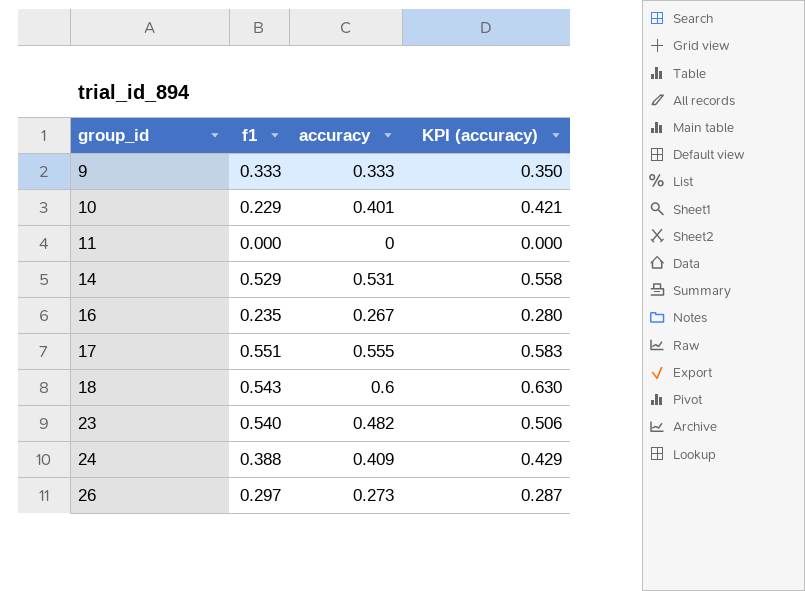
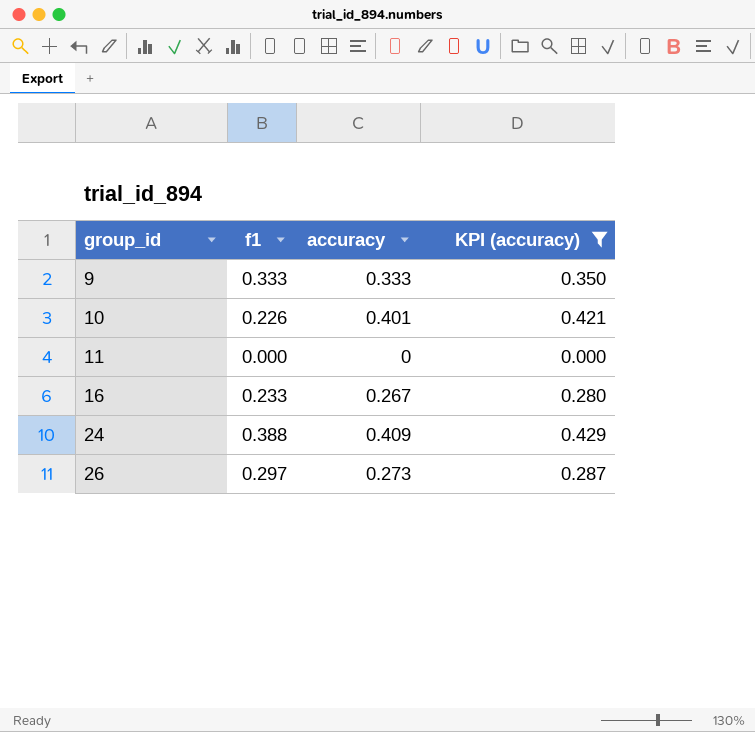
filter: none -> KPI (accuracy) <= 0.429
10 | f1: 0.229 -> 0.226
16 | f1: 0.235 -> 0.233

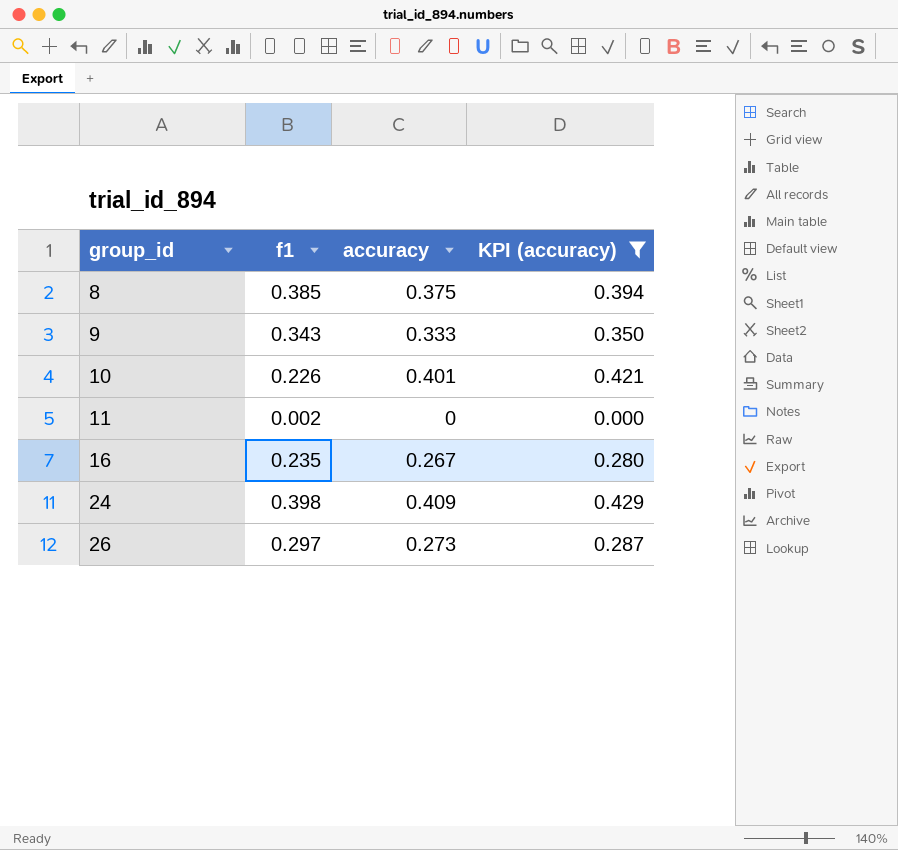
row 8: none -> 0.385 | 0.375 | 0.394
9 | f1: 0.333 -> 0.343
11 | f1: 0.000 -> 0.002
16 | f1: 0.233 -> 0.235
24 | f1: 0.388 -> 0.398

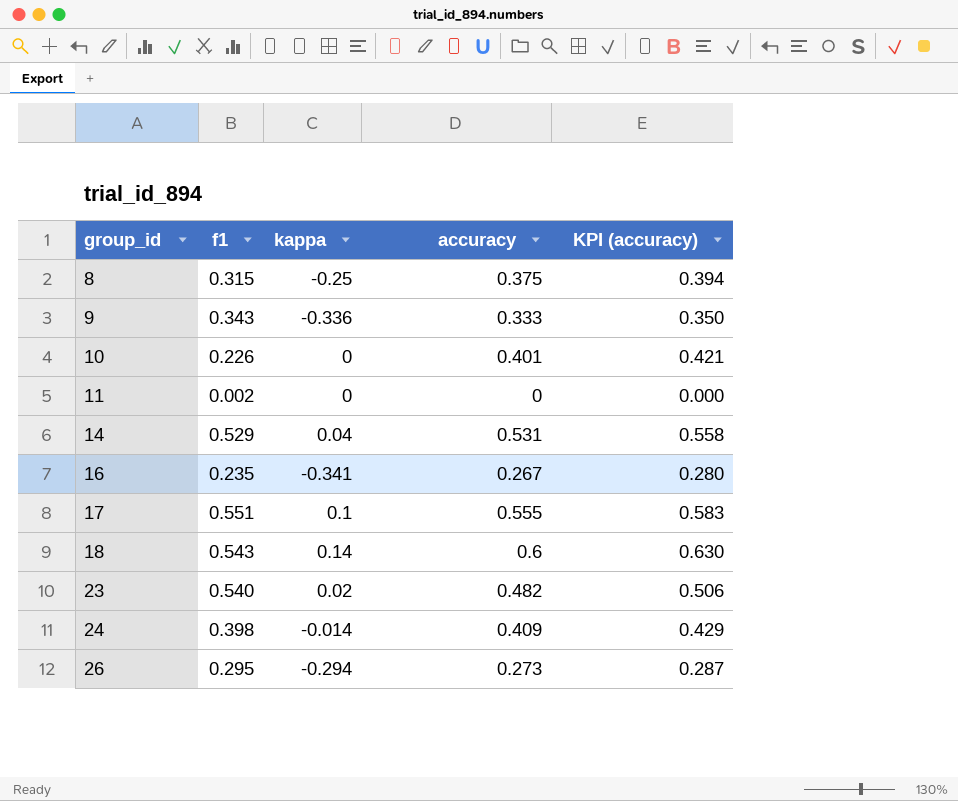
filter: KPI (accuracy) <= 0.429 -> none
column kappa | position: none -> 3
8 | f1: 0.385 -> 0.315
26 | f1: 0.297 -> 0.295

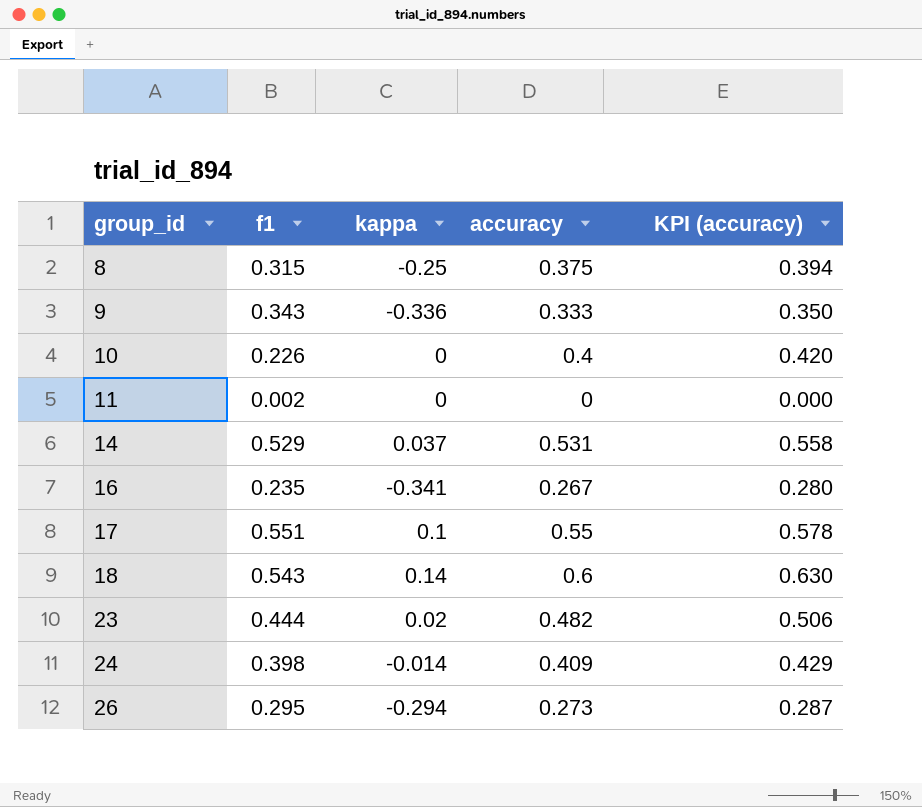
10 | accuracy: 0.401 -> 0.4
10 | KPI (accuracy): 0.421 -> 0.420
14 | kappa: 0.04 -> 0.037
17 | accuracy: 0.555 -> 0.55
17 | KPI (accuracy): 0.583 -> 0.578
23 | f1: 0.540 -> 0.444

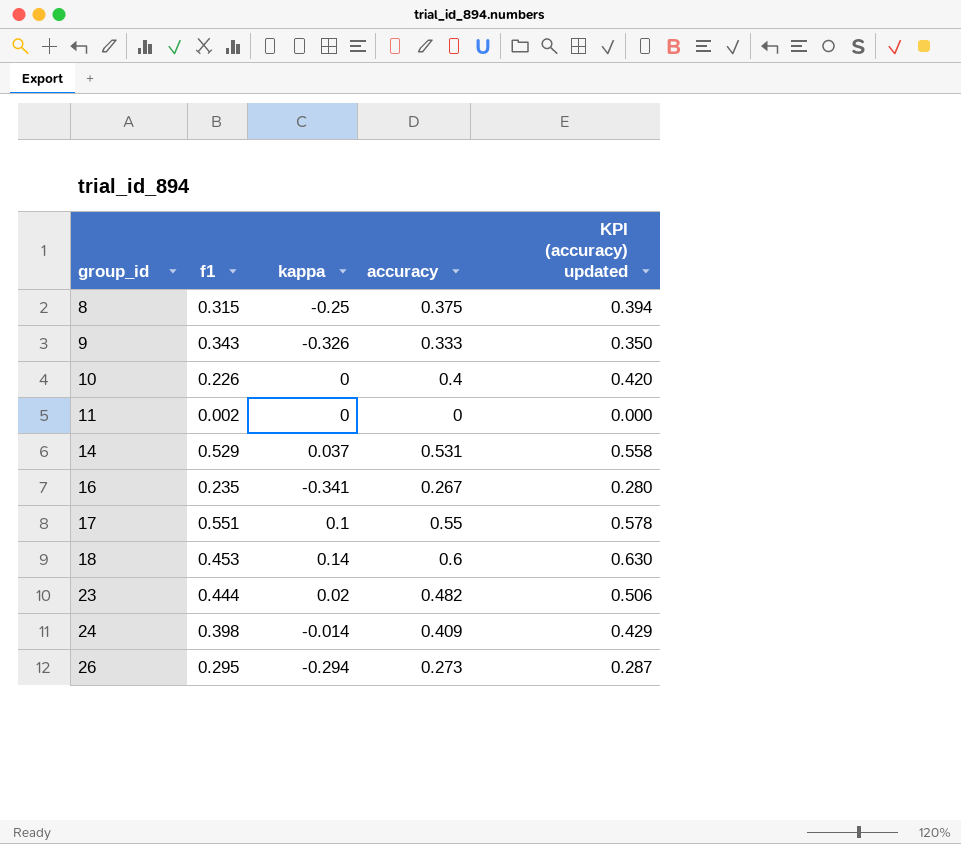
column name: KPI (accuracy) -> KPI (accuracy) updated
9 | kappa: -0.336 -> -0.326
18 | f1: 0.543 -> 0.453

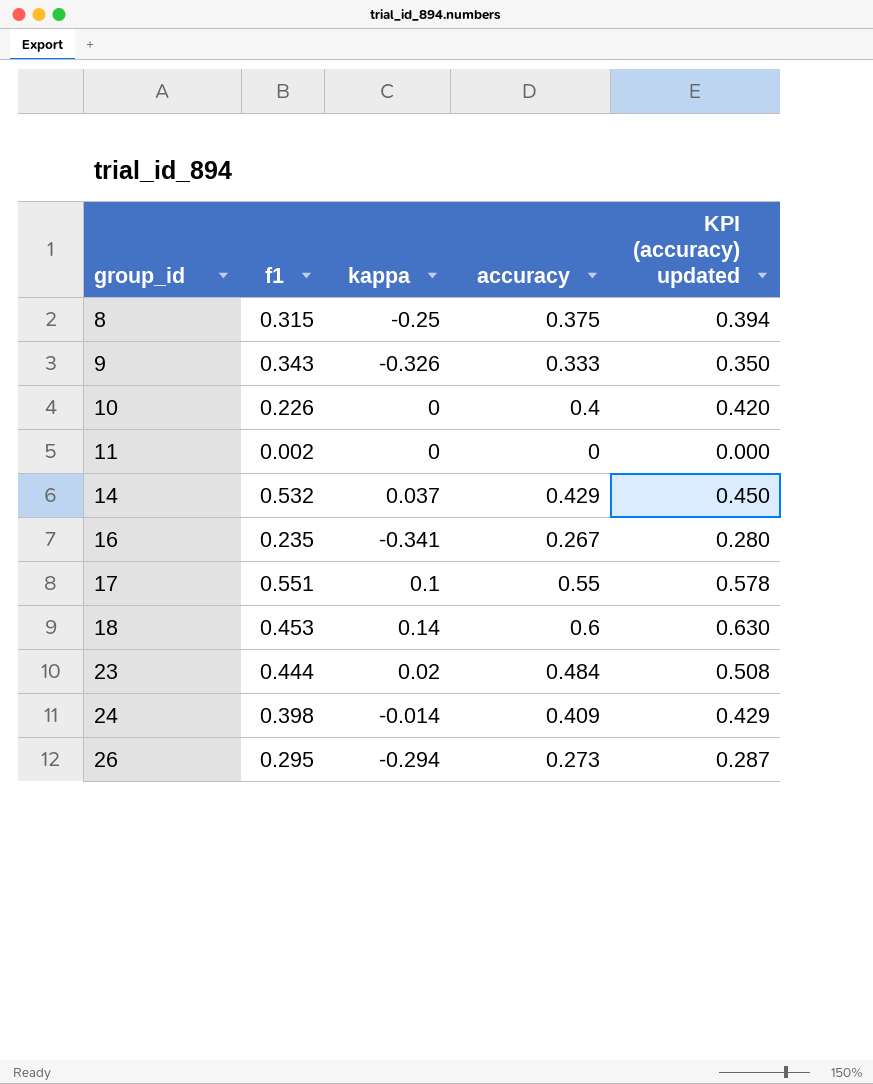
14 | f1: 0.529 -> 0.532
14 | accuracy: 0.531 -> 0.429
14 | KPI (accuracy) updated: 0.558 -> 0.450
23 | accuracy: 0.482 -> 0.484
23 | KPI (accuracy) updated: 0.506 -> 0.508

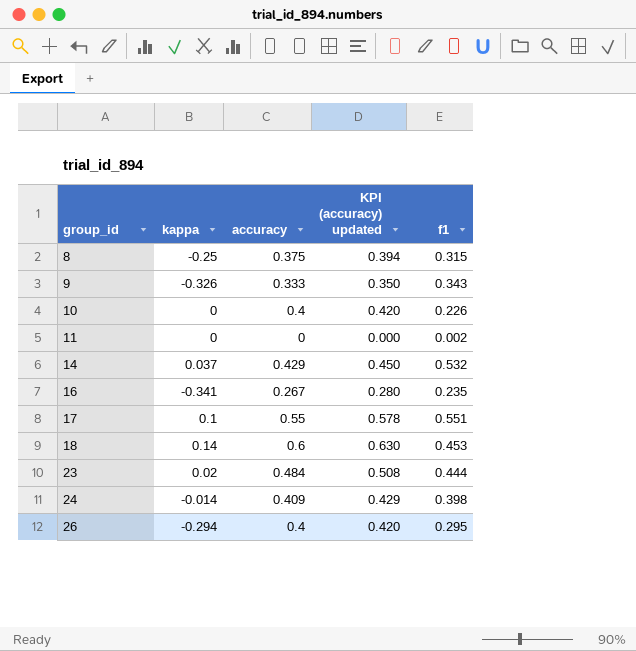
column f1 | position: 2 -> 5
26 | accuracy: 0.273 -> 0.4
26 | KPI (accuracy) updated: 0.287 -> 0.420

